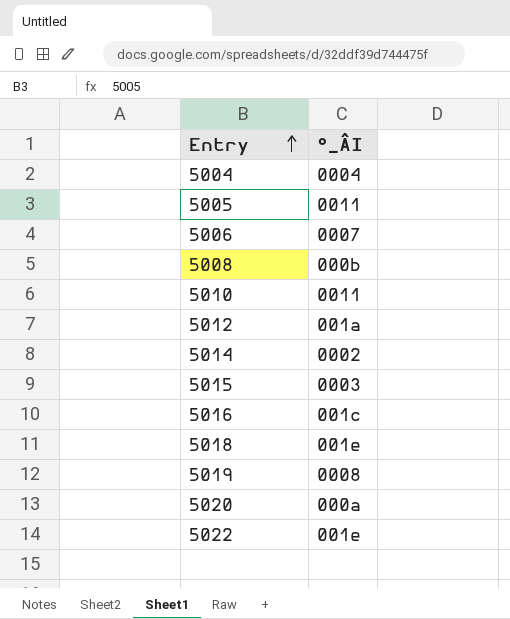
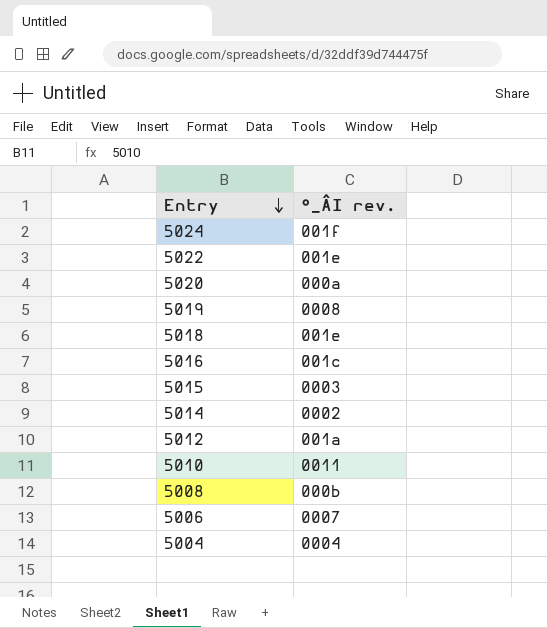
row order: Entry ascending -> Entry descending
column name: °_ÂI -> °_ÂI rev.
row 5005: 0011 -> none
row 5024: none -> 001f

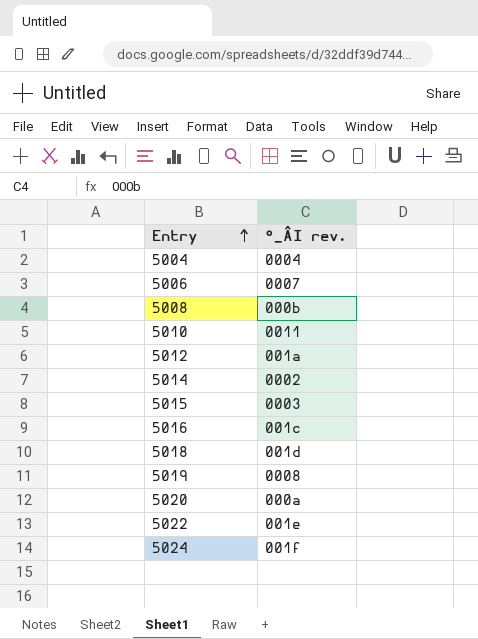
row order: Entry descending -> Entry ascending
5018 | °_ÂI rev.: 001e -> 001d

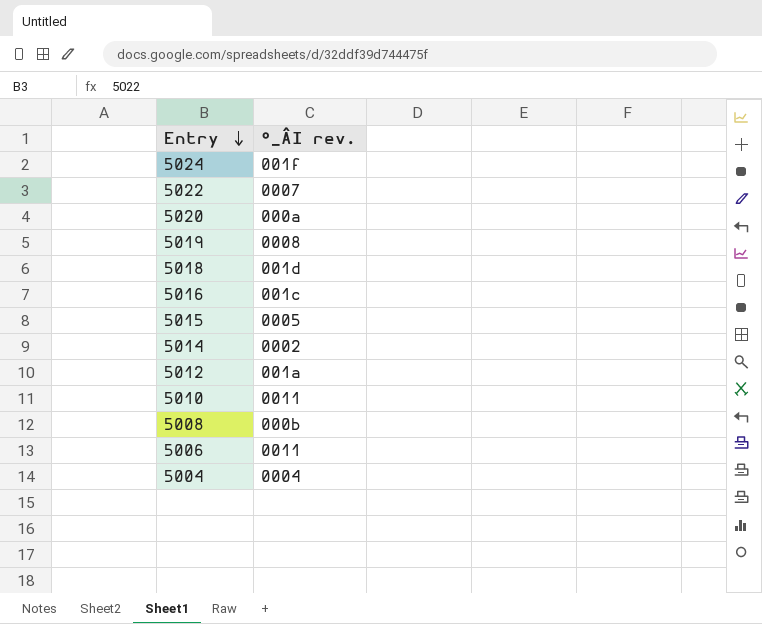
row order: Entry ascending -> Entry descending
5022 | °_ÂI rev.: 001e -> 0007
5015 | °_ÂI rev.: 0003 -> 0005
5006 | °_ÂI rev.: 0007 -> 0011

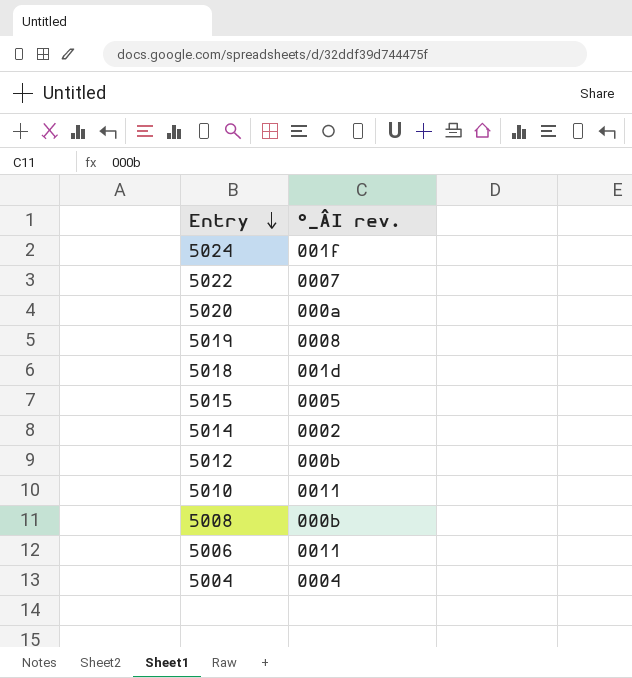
row 5016: 001c -> none
5012 | °_ÂI rev.: 001a -> 000b

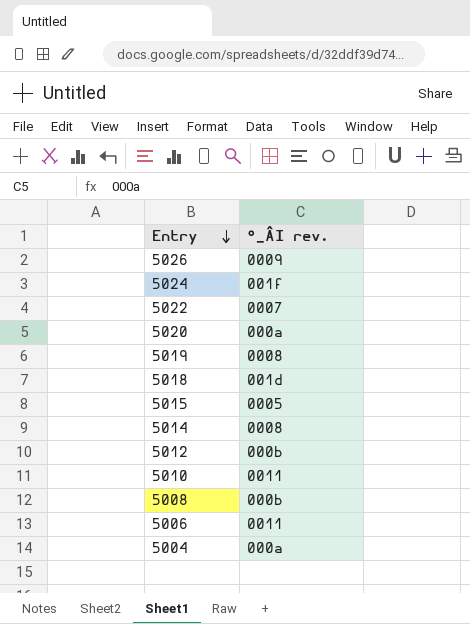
row 5026: none -> 0009
5014 | °_ÂI rev.: 0002 -> 0008
5004 | °_ÂI rev.: 0004 -> 000a

